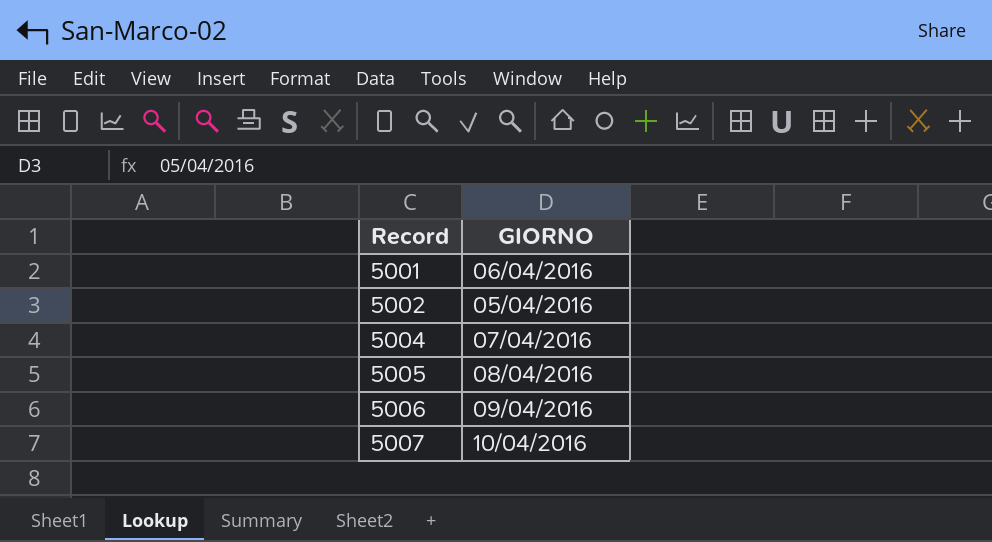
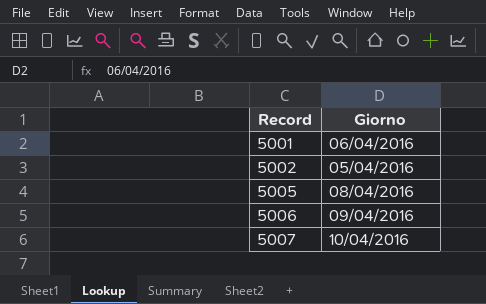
column name: GIORNO -> Giorno
row 5004: 07/04/2016 -> none

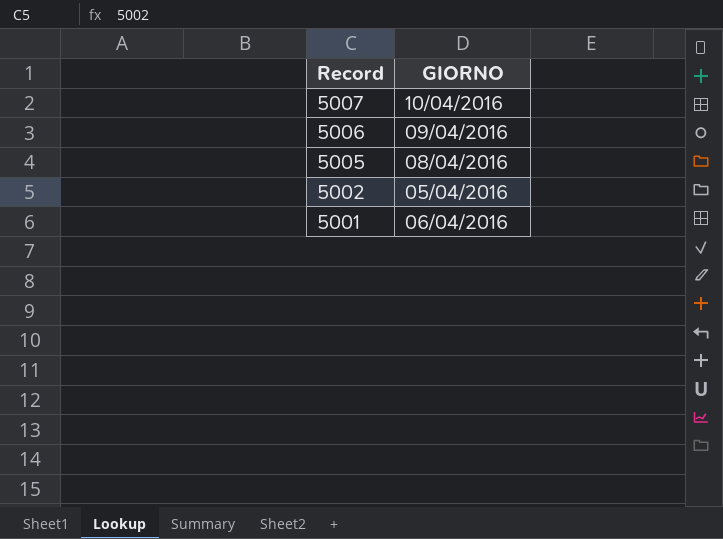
row order: Record ascending -> Record descending
column name: Giorno -> GIORNO

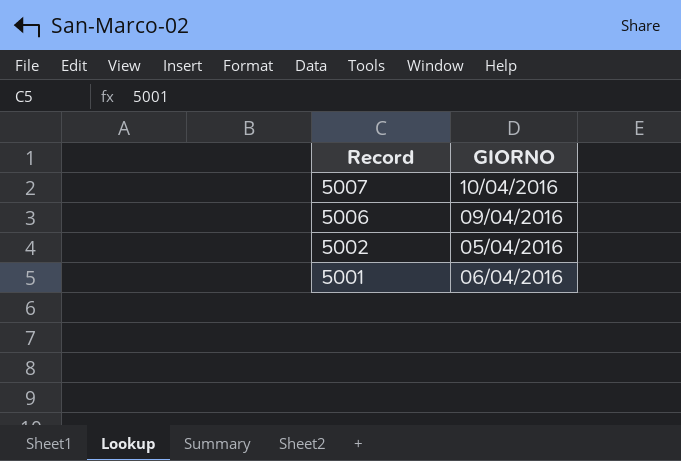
row 5005: 08/04/2016 -> none

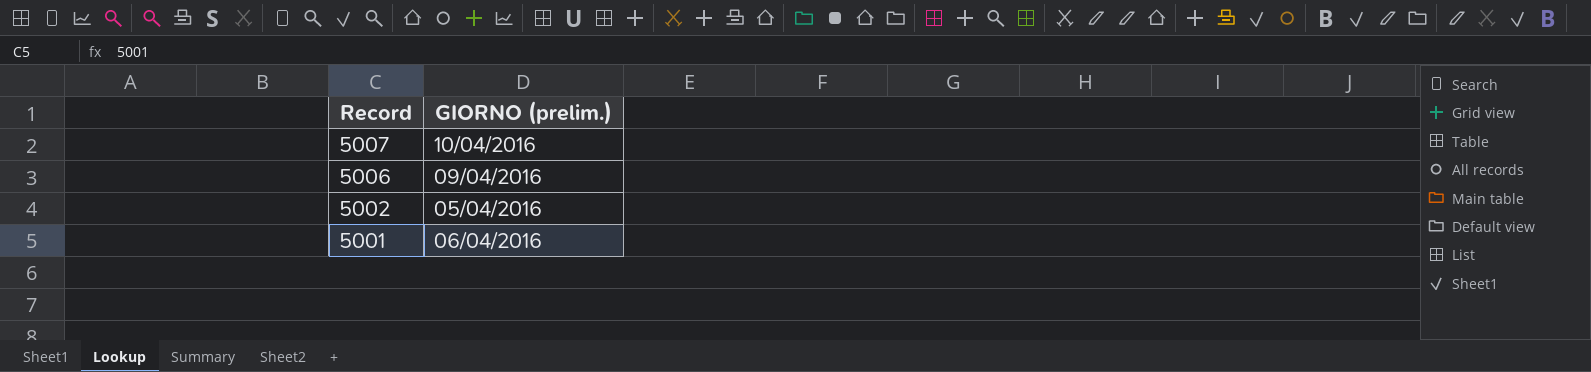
column name: GIORNO -> GIORNO (prelim.)

